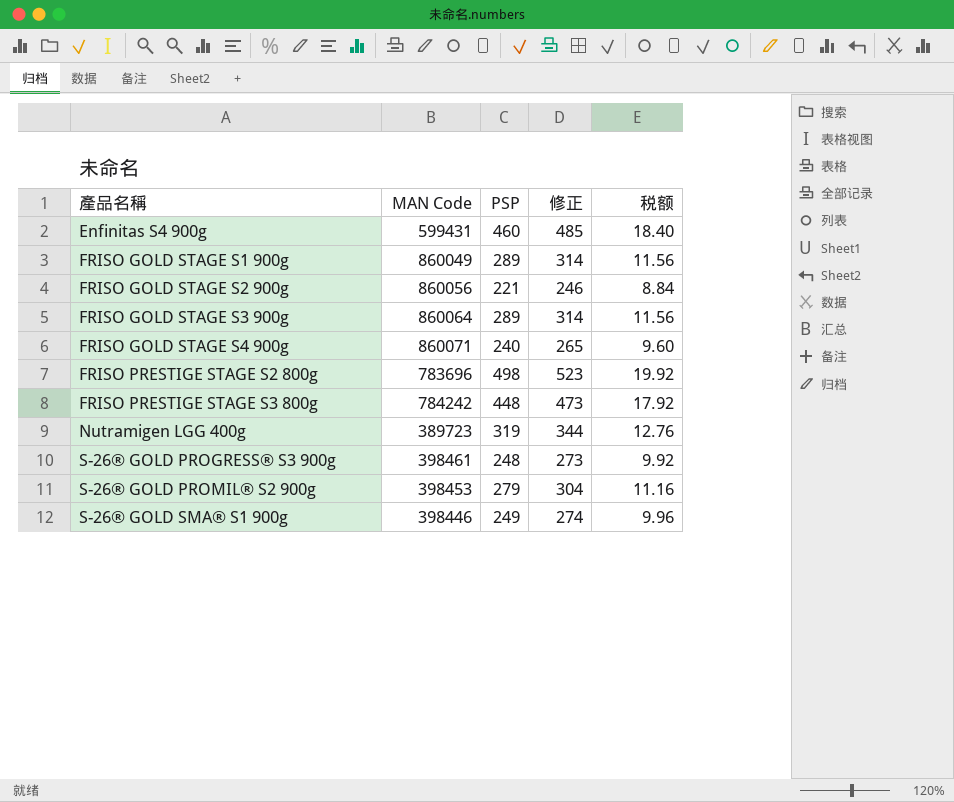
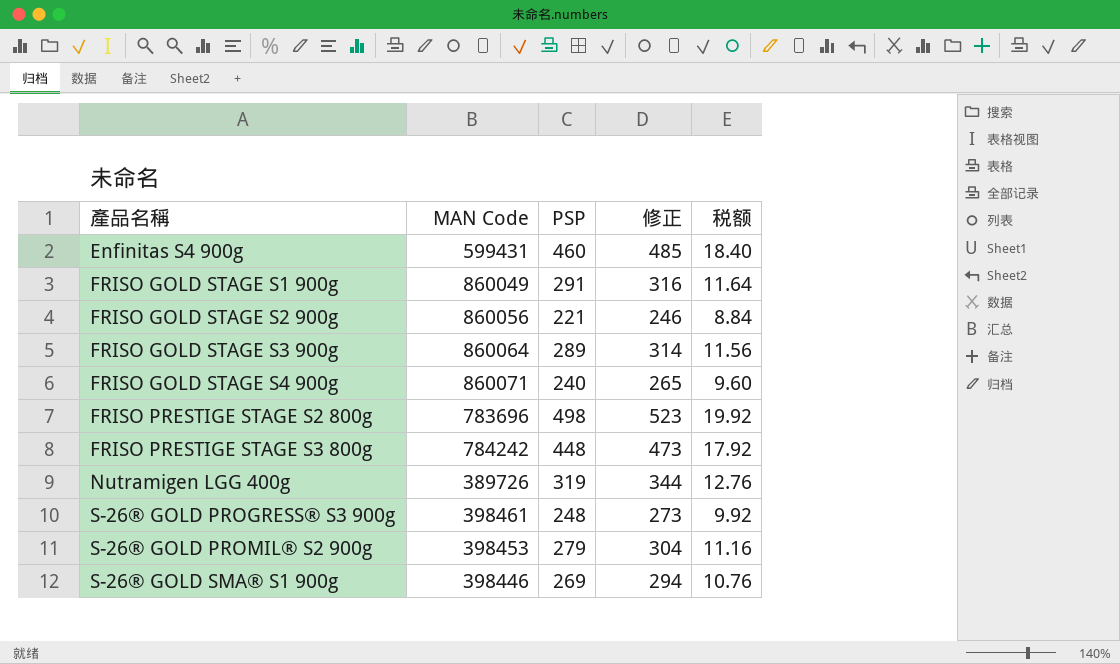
FRISO GOLD STAGE S1 900g | PSP: 289 -> 291
FRISO GOLD STAGE S1 900g | 修正: 314 -> 316
FRISO GOLD STAGE S1 900g | 税额: 11.56 -> 11.64
Nutramigen LGG 400g | MAN Code: 389723 -> 389726
S-26® GOLD SMA® S1 900g | PSP: 249 -> 269
S-26® GOLD SMA® S1 900g | 修正: 274 -> 294
S-26® GOLD SMA® S1 900g | 税额: 9.96 -> 10.76

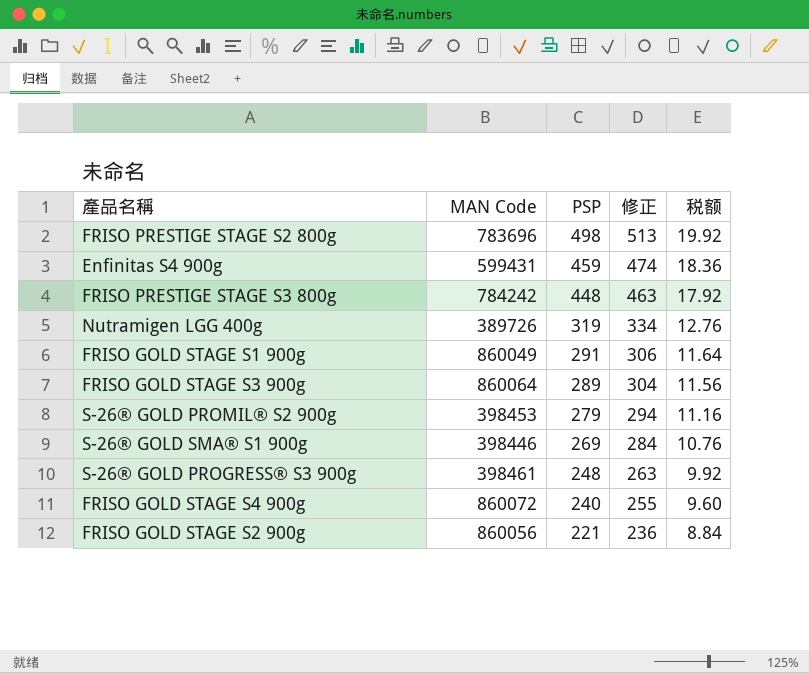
row order: 產品名稱 ascending -> PSP descending
column 修正 | formula: [PSP] + 25 -> [PSP] + 15
Enfinitas S4 900g | PSP: 460 -> 459
Enfinitas S4 900g | 税额: 18.40 -> 18.36
FRISO GOLD STAGE S4 900g | MAN Code: 860071 -> 860072

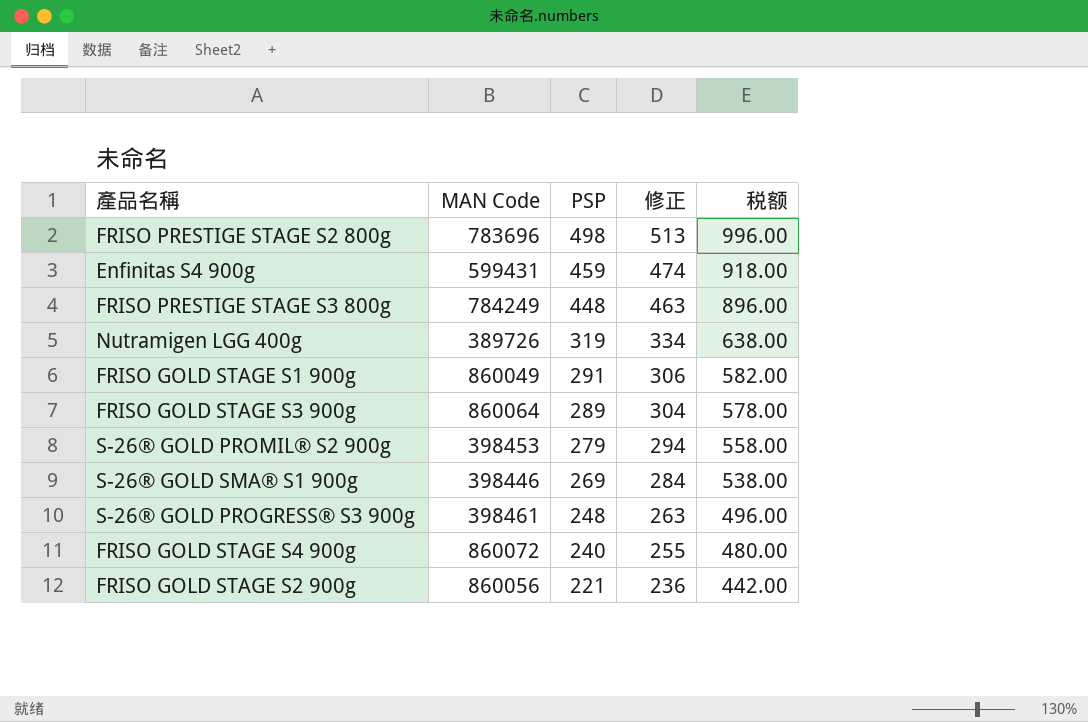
column 税额 | formula: [PSP] * 0.04 -> [PSP] * 2
FRISO PRESTIGE STAGE S3 800g | MAN Code: 784242 -> 784249

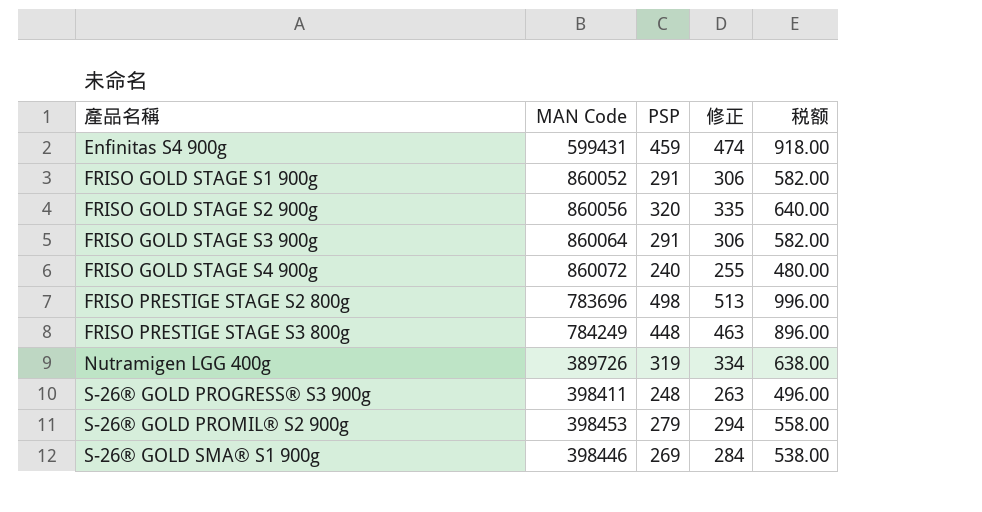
row order: PSP descending -> 產品名稱 ascending
FRISO GOLD STAGE S1 900g | MAN Code: 860049 -> 860052
FRISO GOLD STAGE S2 900g | PSP: 221 -> 320
FRISO GOLD STAGE S2 900g | 修正: 236 -> 335
FRISO GOLD STAGE S2 900g | 税额: 442.00 -> 640.00
FRISO GOLD STAGE S3 900g | PSP: 289 -> 291
FRISO GOLD STAGE S3 900g | 修正: 304 -> 306
FRISO GOLD STAGE S3 900g | 税额: 578.00 -> 582.00
S-26® GOLD PROGRESS® S3 900g | MAN Code: 398461 -> 398411

